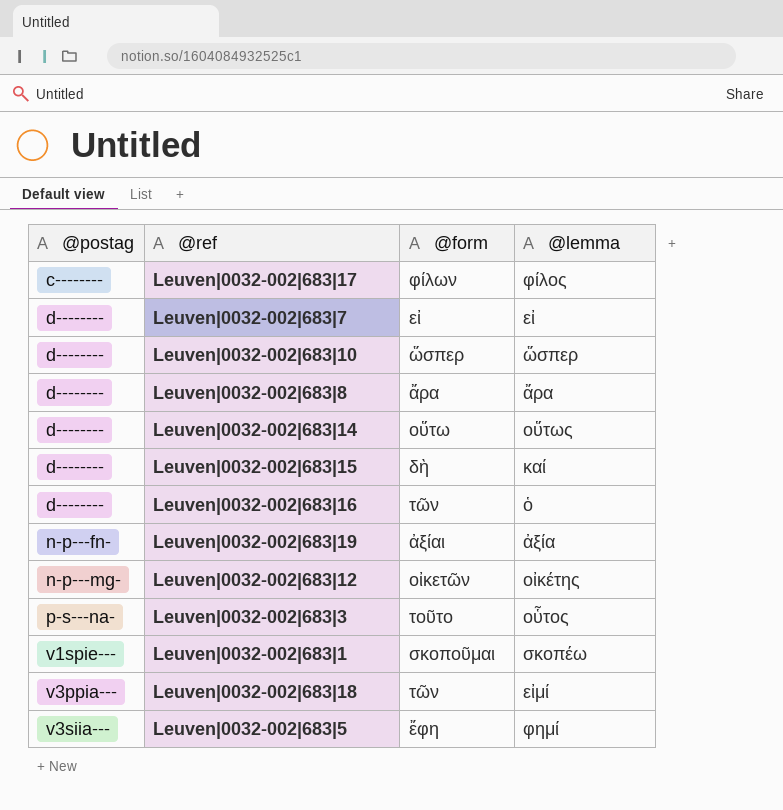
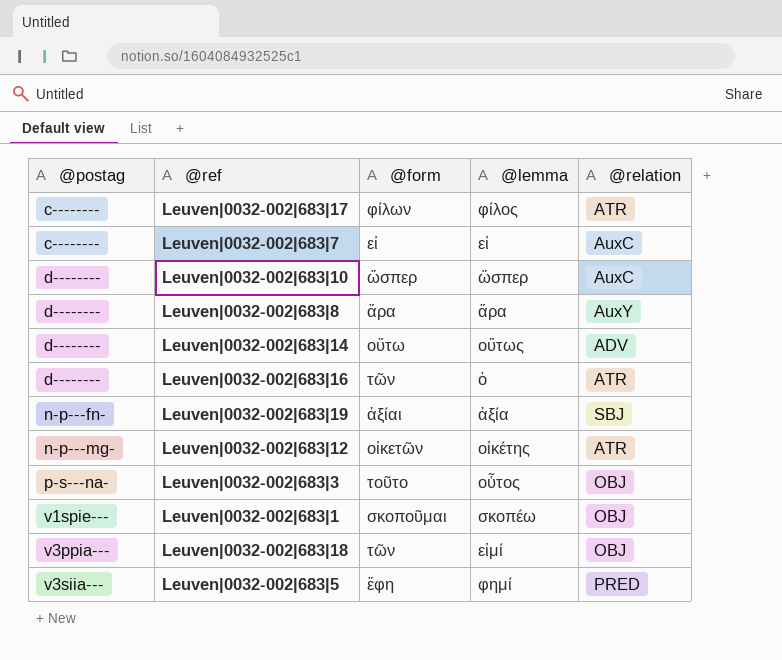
column @relation | position: none -> 5
row Leuven|0032-002|683|15: d-------- | δὴ | καί -> none
Leuven|0032-002|683|7 | @postag: d-------- -> c--------

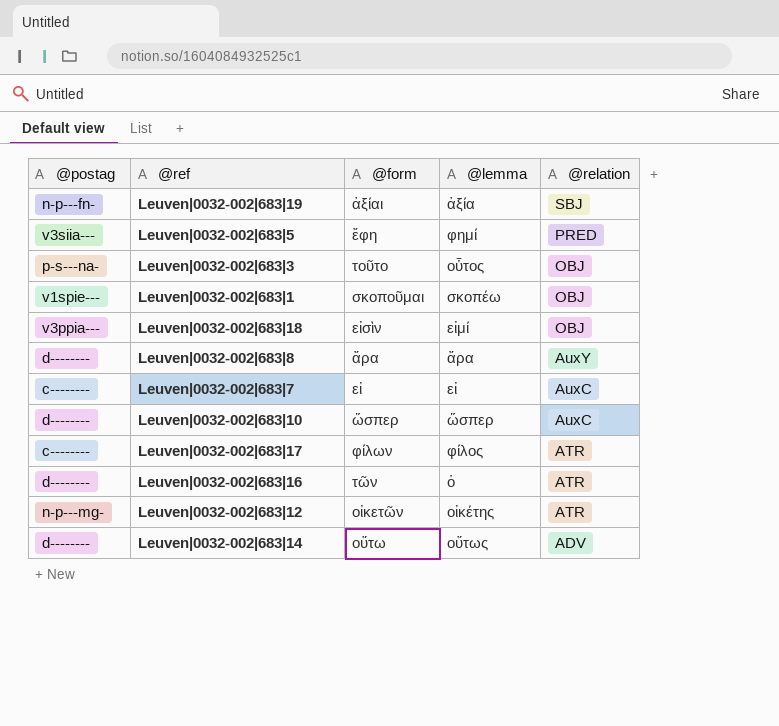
row order: @postag ascending -> @relation descending
Leuven|0032-002|683|18 | @form: τῶν -> εἰσὶν

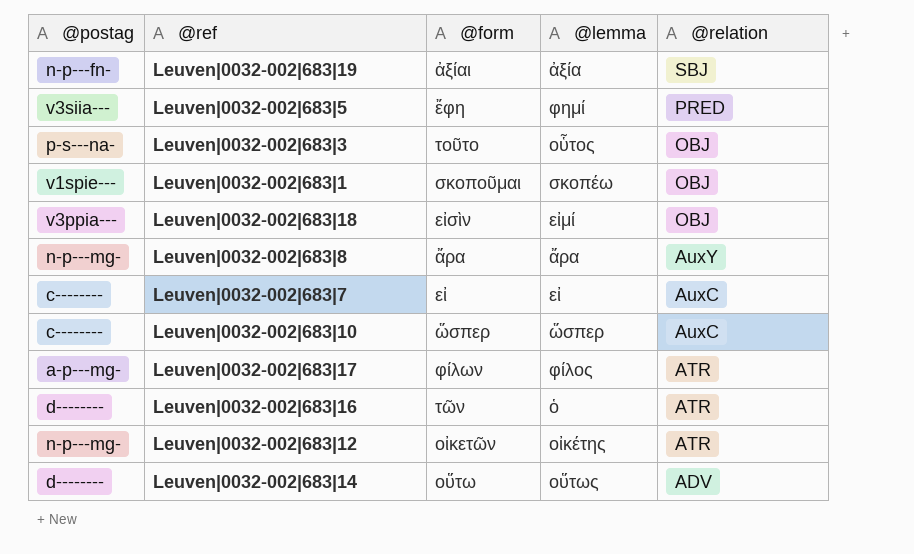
Leuven|0032-002|683|8 | @postag: d-------- -> n-p---mg-
Leuven|0032-002|683|10 | @postag: d-------- -> c--------
Leuven|0032-002|683|17 | @postag: c-------- -> a-p---mg-

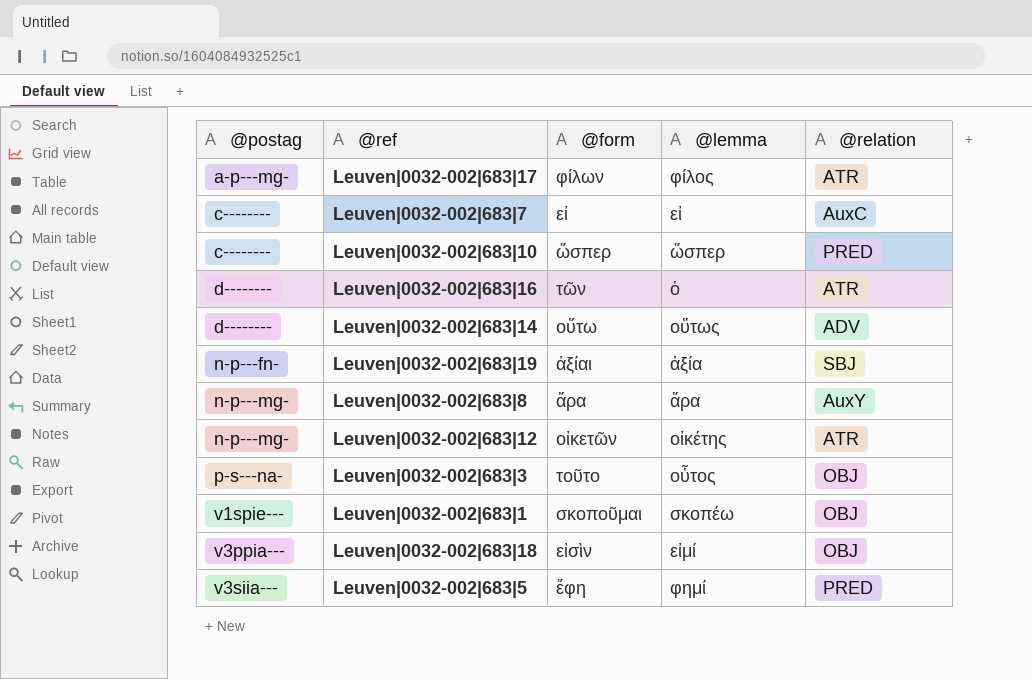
row order: @relation descending -> @postag ascending
Leuven|0032-002|683|10 | @relation: AuxC -> PRED

